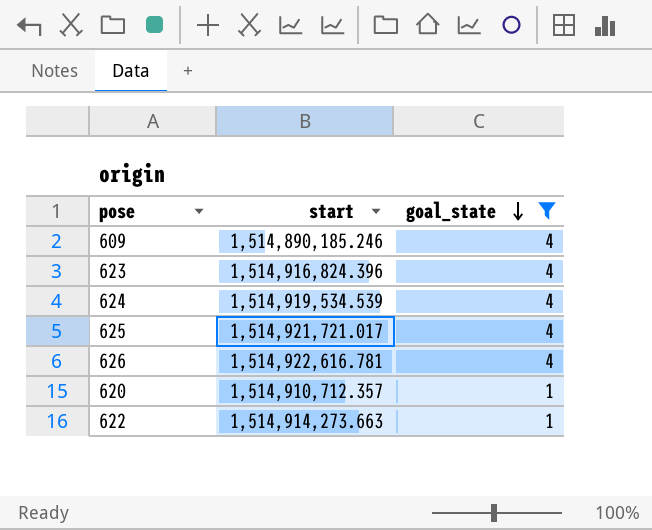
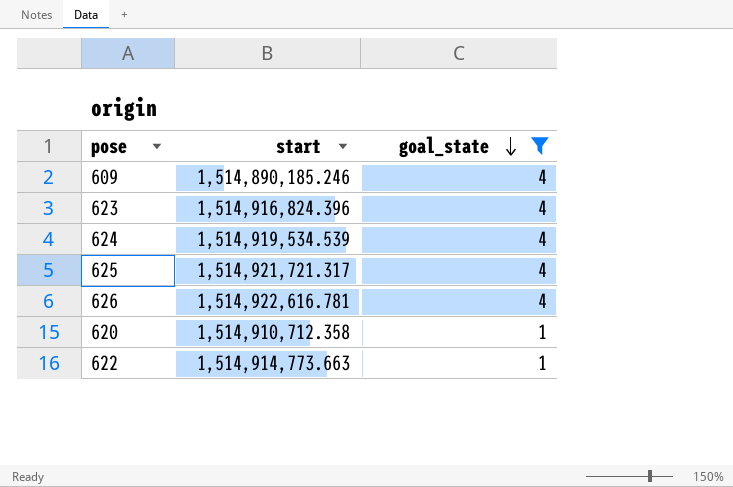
625 | start: 1,514,921,721.017 -> 1,514,921,721.317
620 | start: 1,514,910,712.357 -> 1,514,910,712.358
622 | start: 1,514,914,273.663 -> 1,514,914,773.663

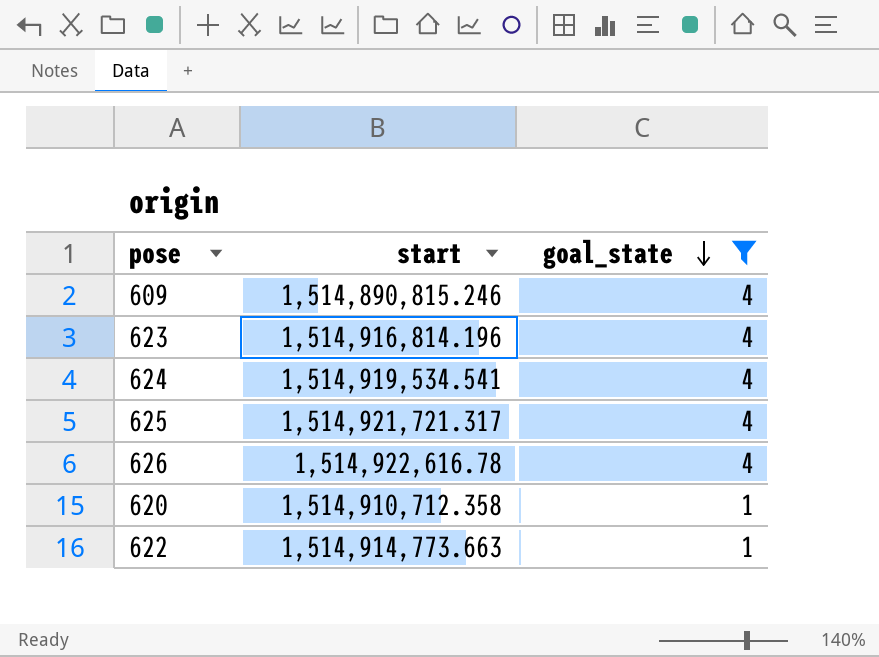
609 | start: 1,514,890,185.246 -> 1,514,890,815.246
623 | start: 1,514,916,824.396 -> 1,514,916,814.196
624 | start: 1,514,919,534.539 -> 1,514,919,534.541
626 | start: 1,514,922,616.781 -> 1,514,922,616.78

